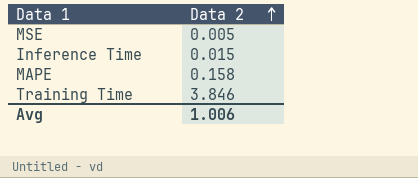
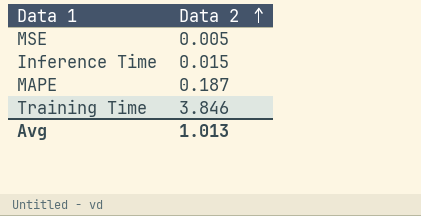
MAPE | Data 2: 0.158 -> 0.187
Avg | Data 2: 1.006 -> 1.013

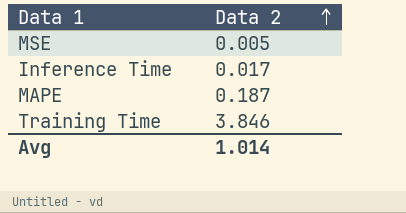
Inference Time | Data 2: 0.015 -> 0.017
Avg | Data 2: 1.013 -> 1.014

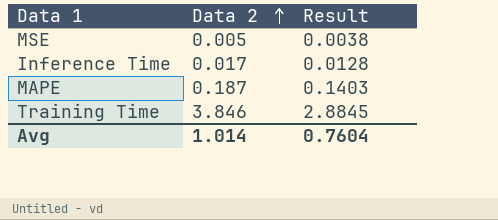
column Result | formula: none -> [Data 2] * 0.75

